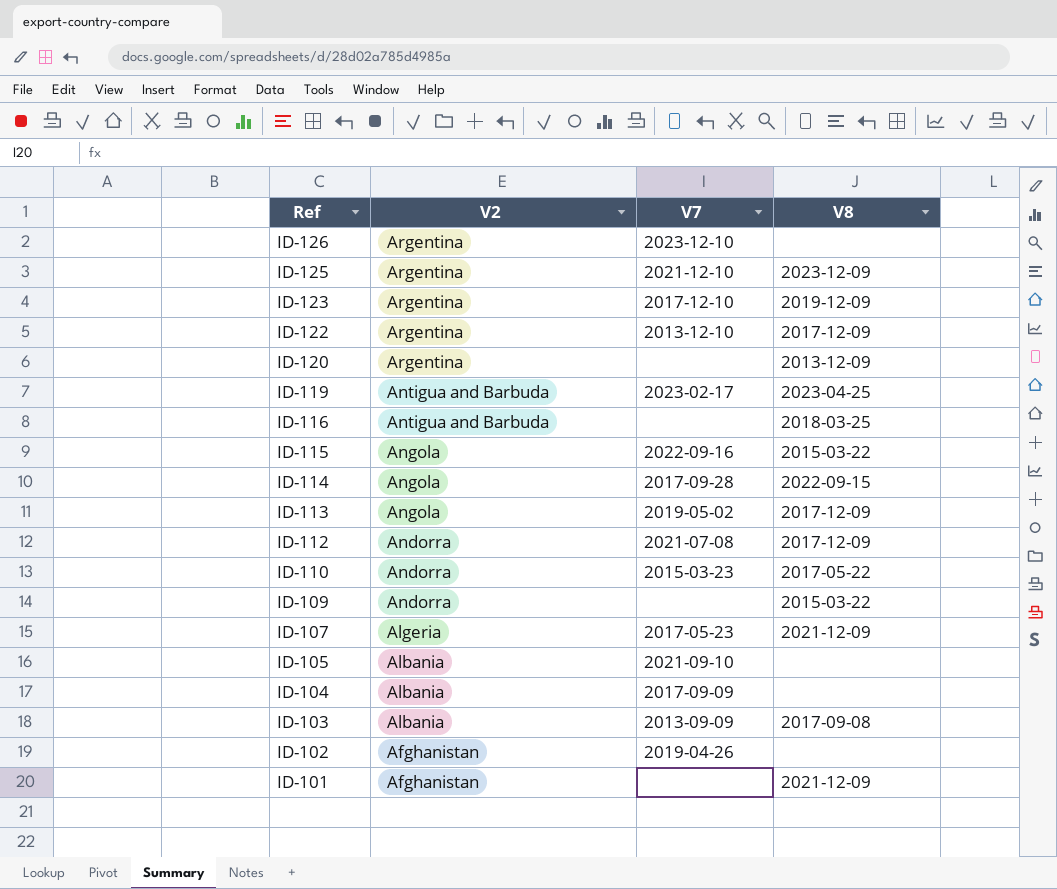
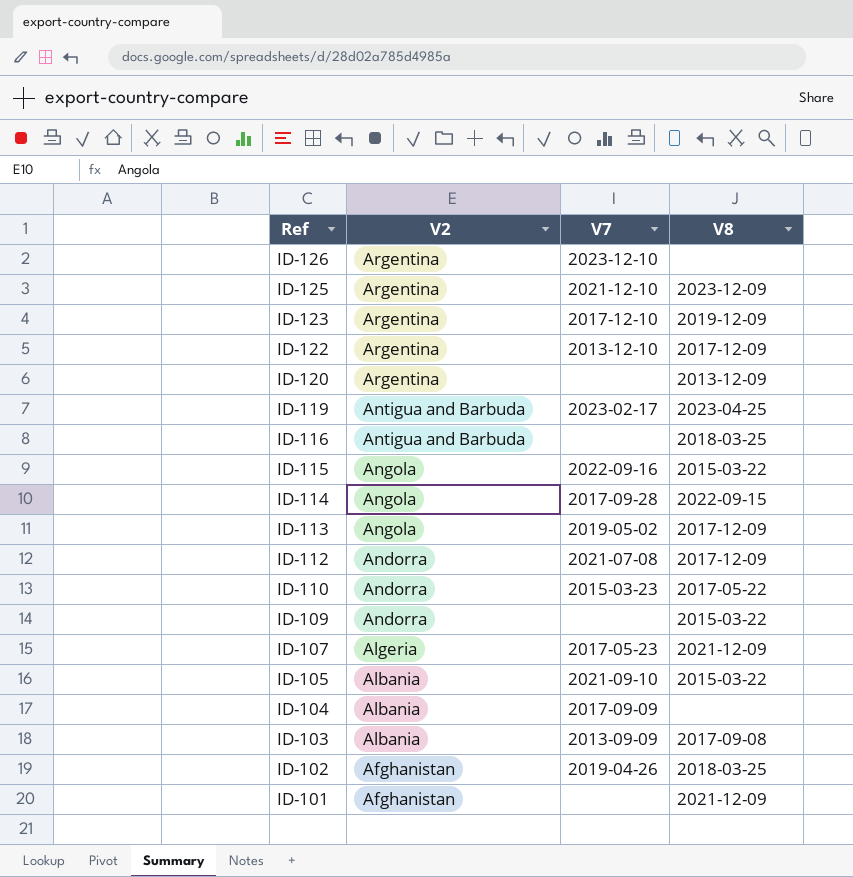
ID-105 | V8: none -> 2015-03-22
ID-102 | V8: none -> 2018-03-25

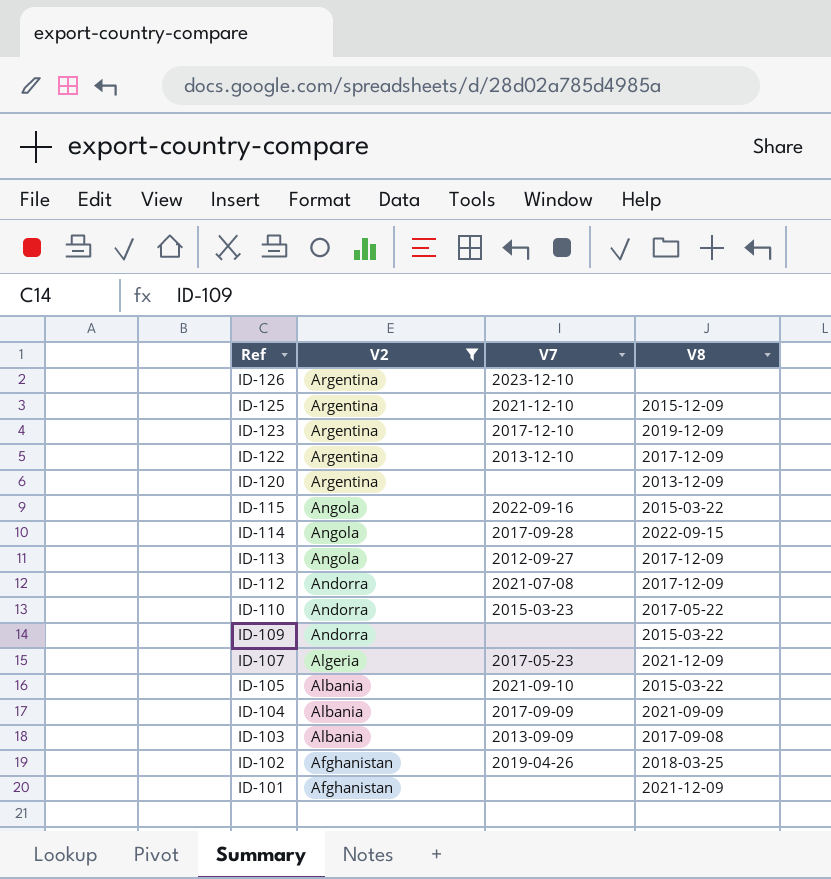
filter: none -> V2 != Antigua and Barbuda
ID-125 | V8: 2023-12-09 -> 2015-12-09
ID-113 | V7: 2019-05-02 -> 2012-09-27
ID-104 | V8: none -> 2021-09-09

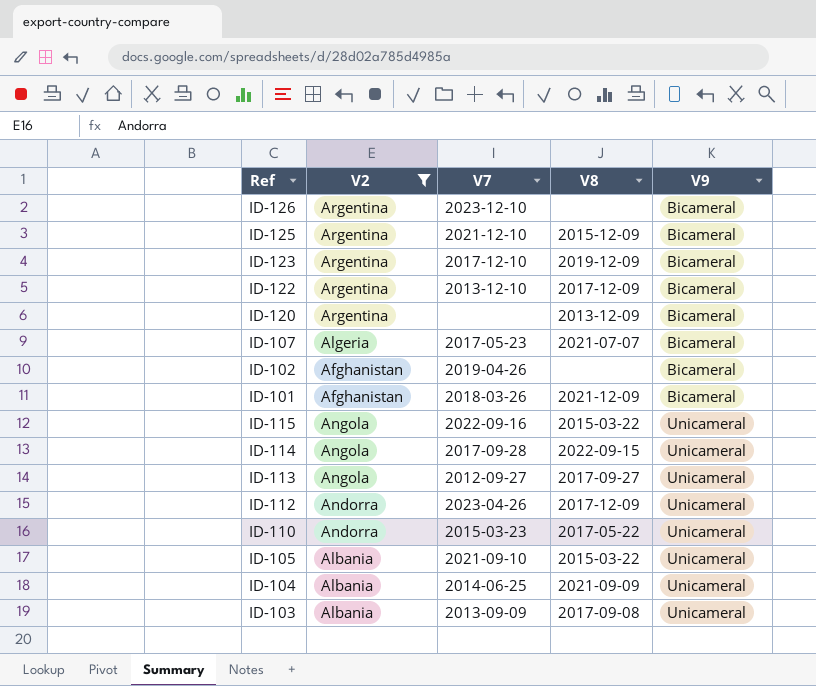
row order: Ref descending -> V9 ascending
column V9 | position: none -> 5
row ID-109: Andorra | none | 2015-03-22 -> none
ID-107 | V8: 2021-12-09 -> 2021-07-07
ID-102 | V8: 2018-03-25 -> none
ID-101 | V7: none -> 2018-03-26
ID-113 | V8: 2017-12-09 -> 2017-09-27
ID-112 | V7: 2021-07-08 -> 2023-04-26
ID-104 | V7: 2017-09-09 -> 2014-06-25

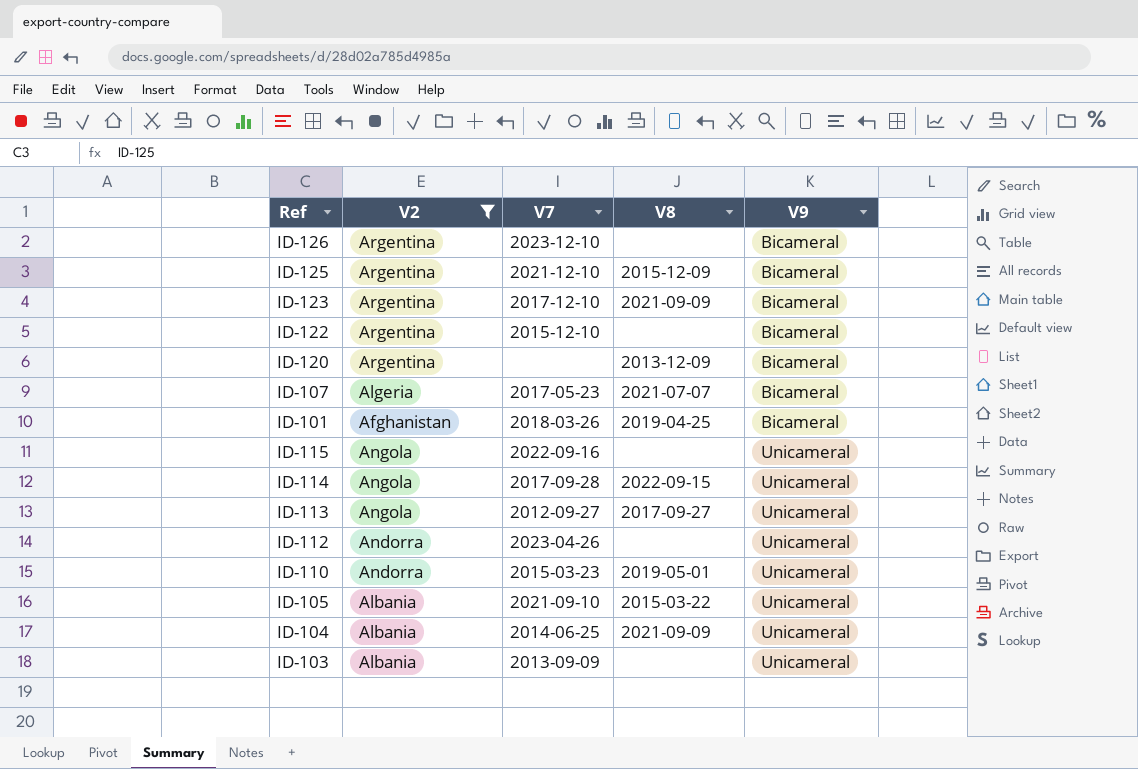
row ID-102: Afghanistan | 2019-04-26 | none | Bicameral -> none
ID-123 | V8: 2019-12-09 -> 2021-09-09
ID-122 | V7: 2013-12-10 -> 2015-12-10
ID-122 | V8: 2017-12-09 -> none
ID-101 | V8: 2021-12-09 -> 2019-04-25
ID-115 | V8: 2015-03-22 -> none
ID-112 | V8: 2017-12-09 -> none
ID-110 | V8: 2017-05-22 -> 2019-05-01
ID-103 | V8: 2017-09-08 -> none

